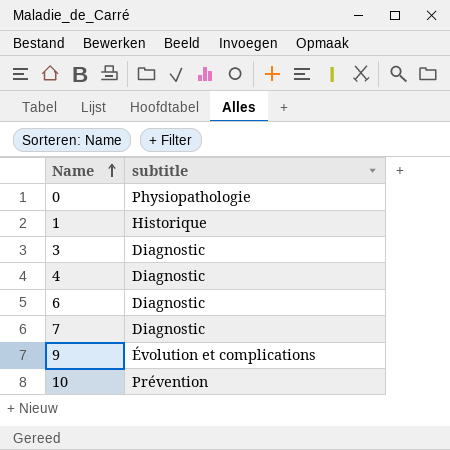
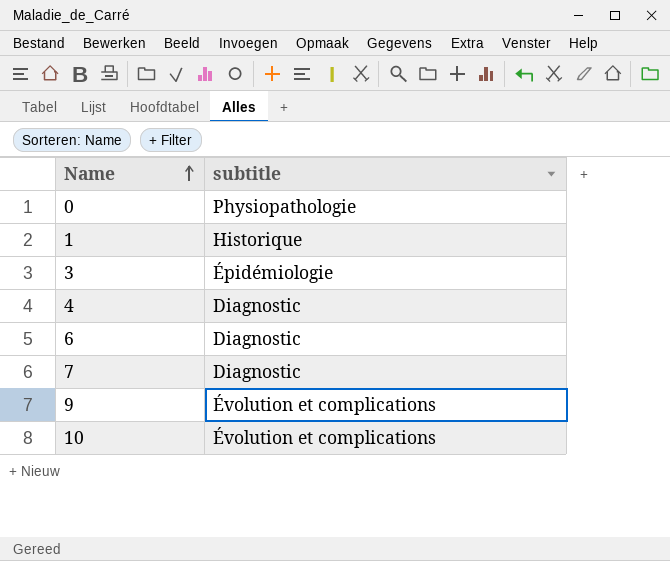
3 | subtitle: Diagnostic -> Épidémiologie
10 | subtitle: Prévention -> Évolution et complications

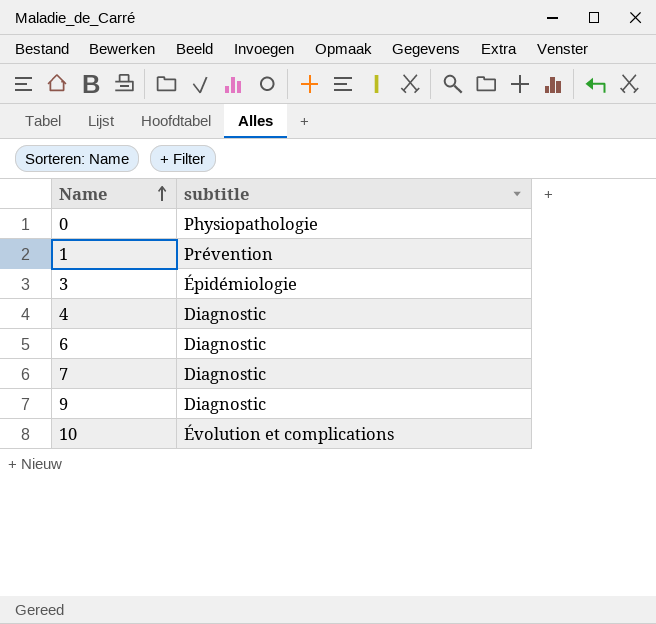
1 | subtitle: Historique -> Prévention
9 | subtitle: Évolution et complications -> Diagnostic

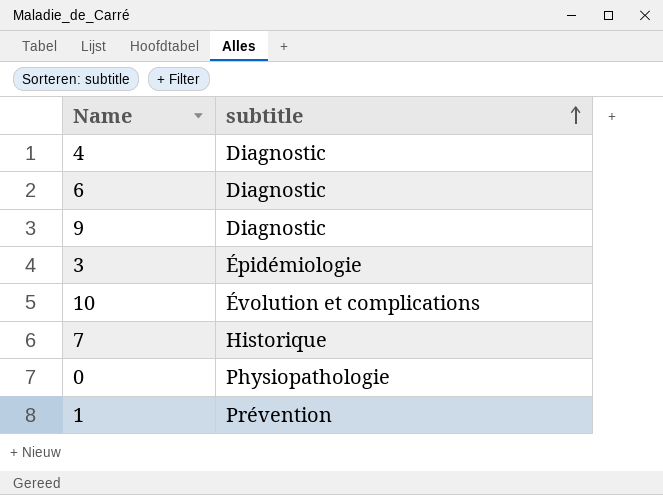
row order: Name ascending -> subtitle ascending
7 | subtitle: Diagnostic -> Historique

